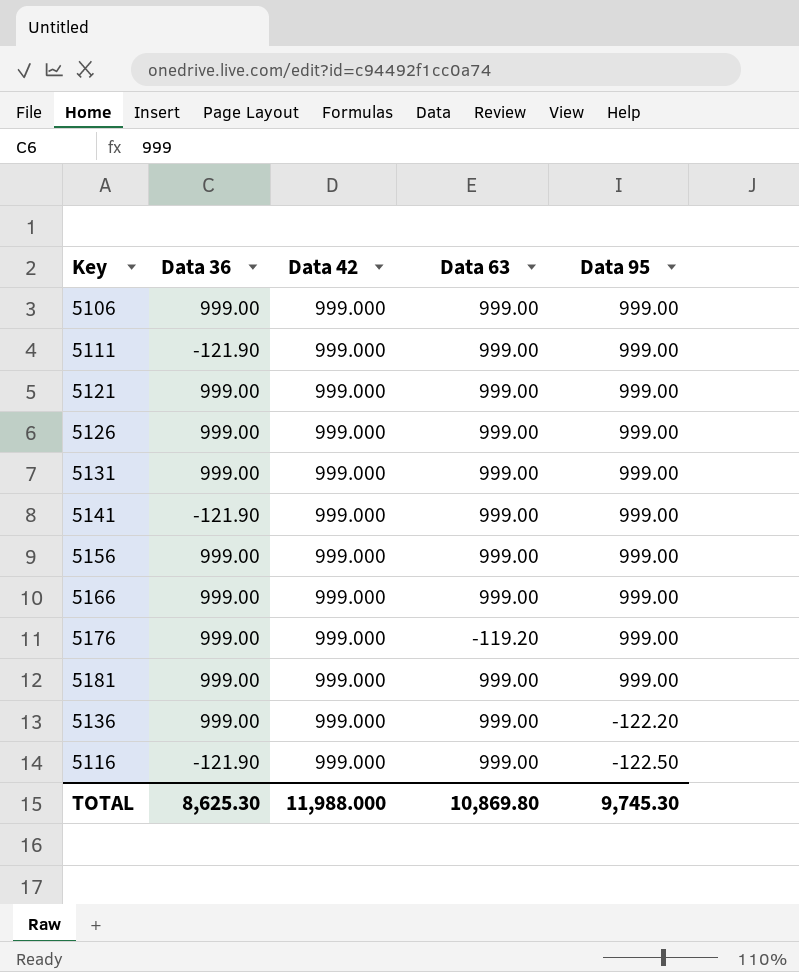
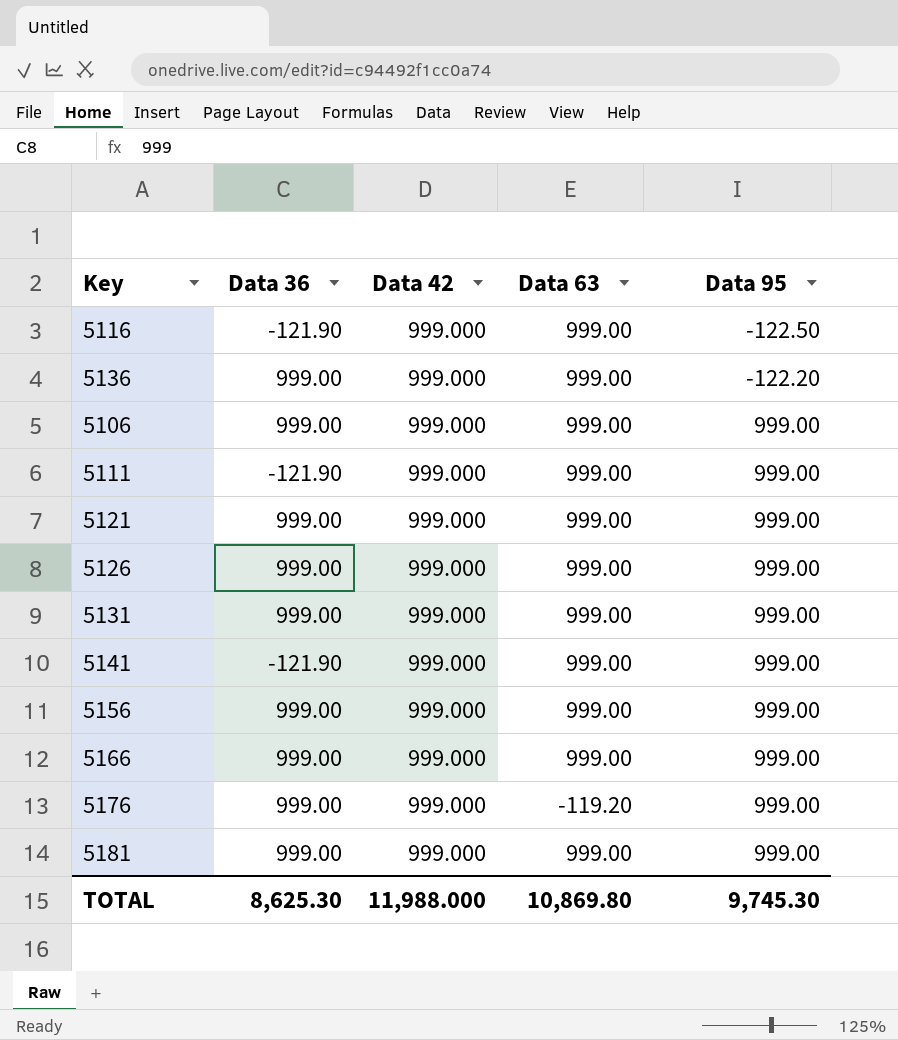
row order: Data 95 descending -> Data 95 ascending

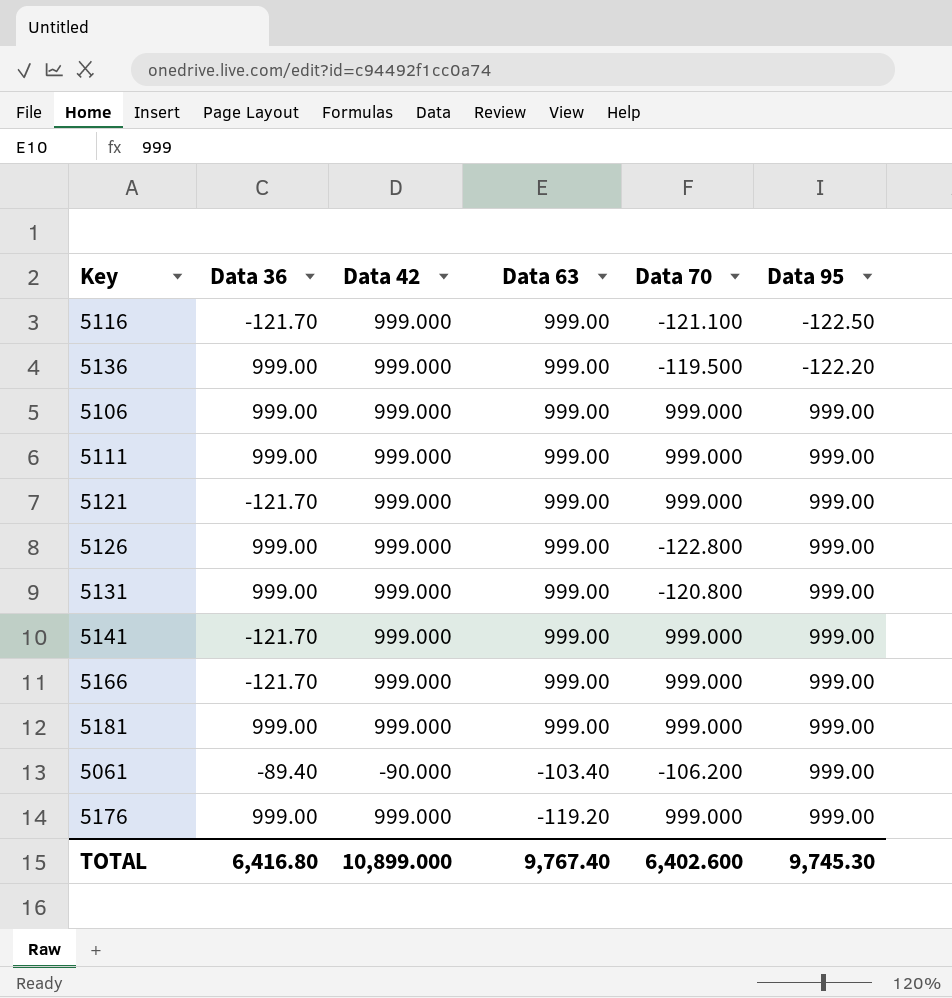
row order: Data 95 ascending -> Data 63 descending
column Data 70 | position: none -> 5
row 5156: 999.00 | 999.000 | 999.00 | 999.00 -> none
5116 | Data 36: -121.90 -> -121.70
5111 | Data 36: -121.90 -> 999.00
5121 | Data 36: 999.00 -> -121.70
5141 | Data 36: -121.90 -> -121.70
5166 | Data 36: 999.00 -> -121.70
row 5061: none -> -89.40 | -90.000 | -103.40 | -106.200 | 999.00
TOTAL | Data 36: 8,625.30 -> 6,416.80
TOTAL | Data 42: 11,988.000 -> 10,899.000
TOTAL | Data 63: 10,869.80 -> 9,767.40

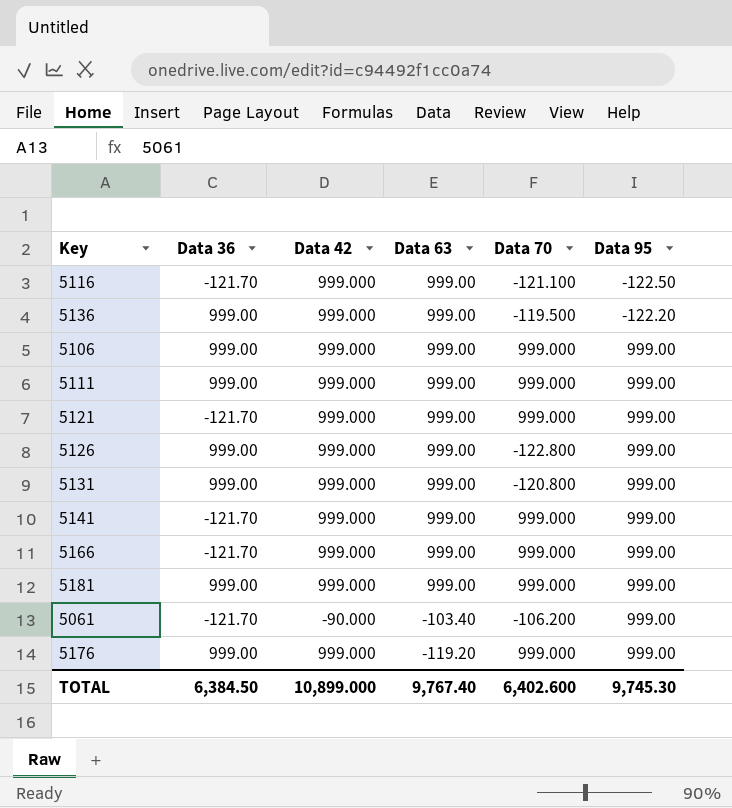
5061 | Data 36: -89.40 -> -121.70
TOTAL | Data 36: 6,416.80 -> 6,384.50

